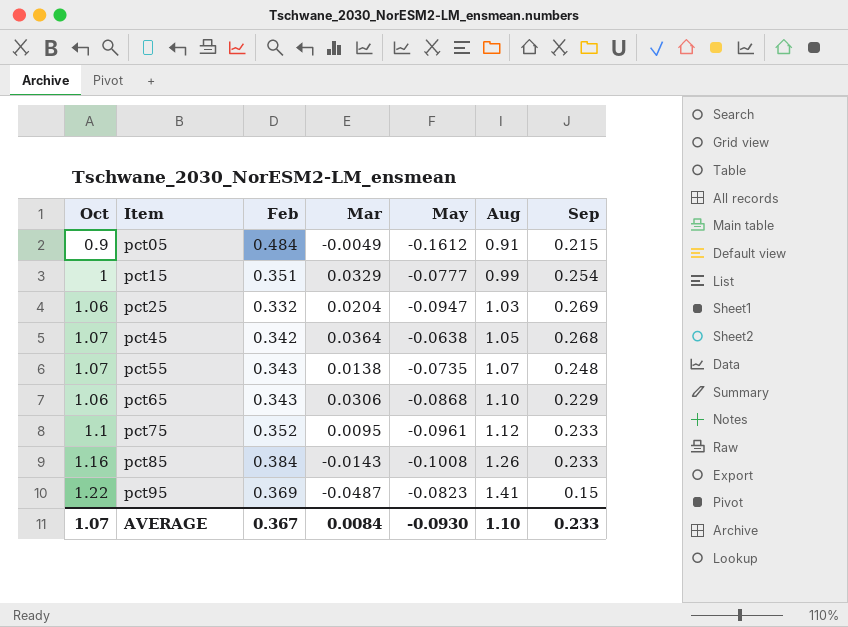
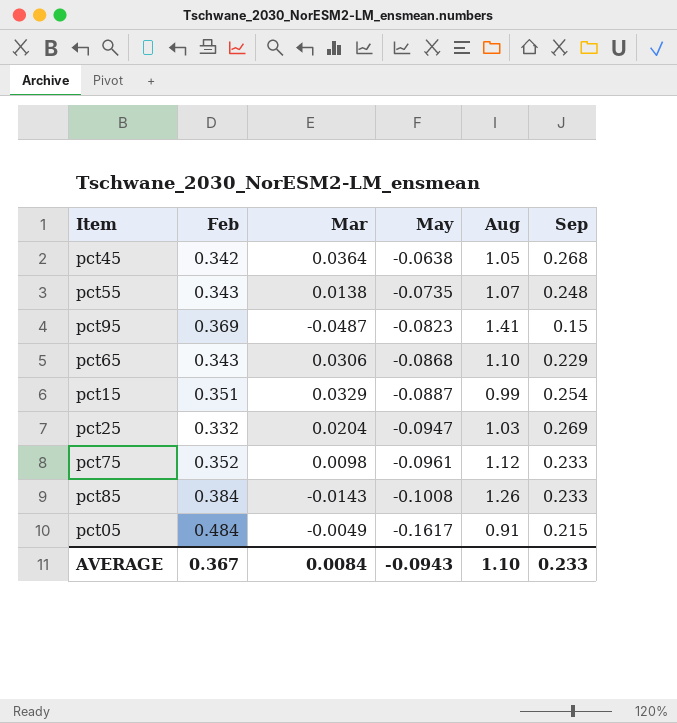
row order: Item ascending -> May descending
column Oct | position: 1 -> none
pct15 | May: -0.0777 -> -0.0887
pct75 | Mar: 0.0095 -> 0.0098
pct05 | May: -0.1612 -> -0.1617
AVERAGE | May: -0.0930 -> -0.0943

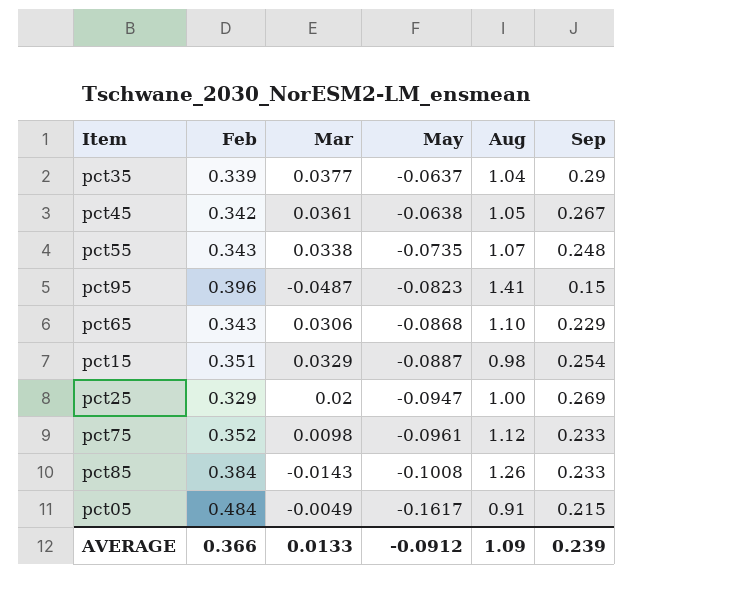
row pct35: none -> 0.339 | 0.0377 | -0.0637 | 1.04 | 0.29
pct45 | Mar: 0.0364 -> 0.0361
pct45 | Sep: 0.268 -> 0.267
pct55 | Mar: 0.0138 -> 0.0338
pct95 | Feb: 0.369 -> 0.396
pct15 | Aug: 0.99 -> 0.98
pct25 | Feb: 0.332 -> 0.329
pct25 | Mar: 0.0204 -> 0.02
pct25 | Aug: 1.03 -> 1.00
AVERAGE | Feb: 0.367 -> 0.366
AVERAGE | Mar: 0.0084 -> 0.0133
AVERAGE | May: -0.0943 -> -0.0912
AVERAGE | Aug: 1.10 -> 1.09
AVERAGE | Sep: 0.233 -> 0.239

